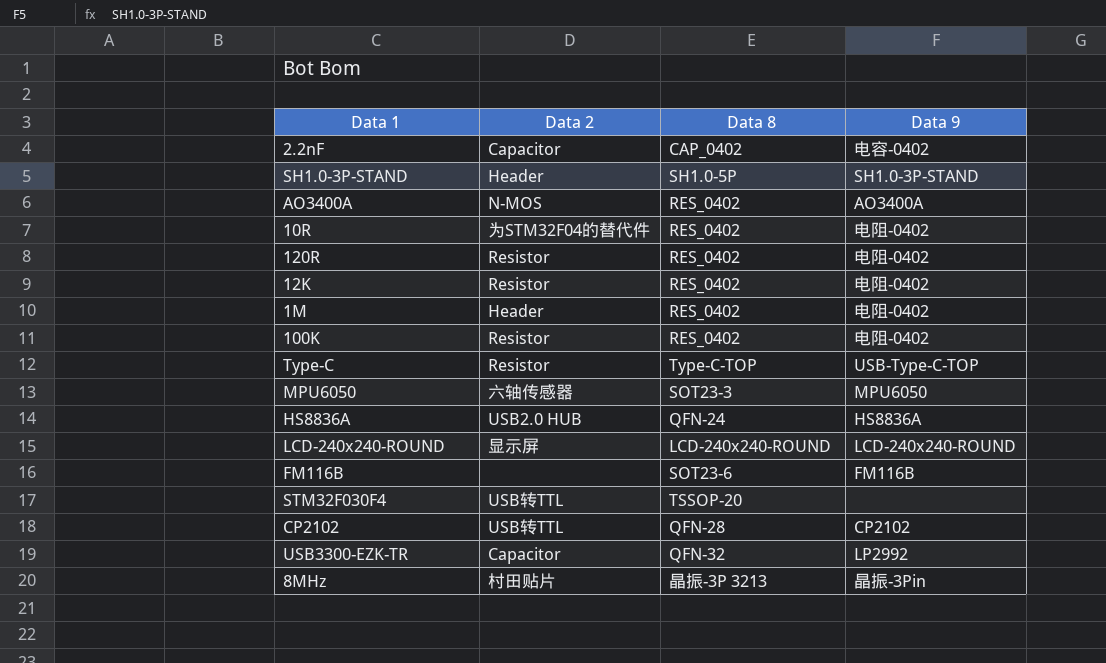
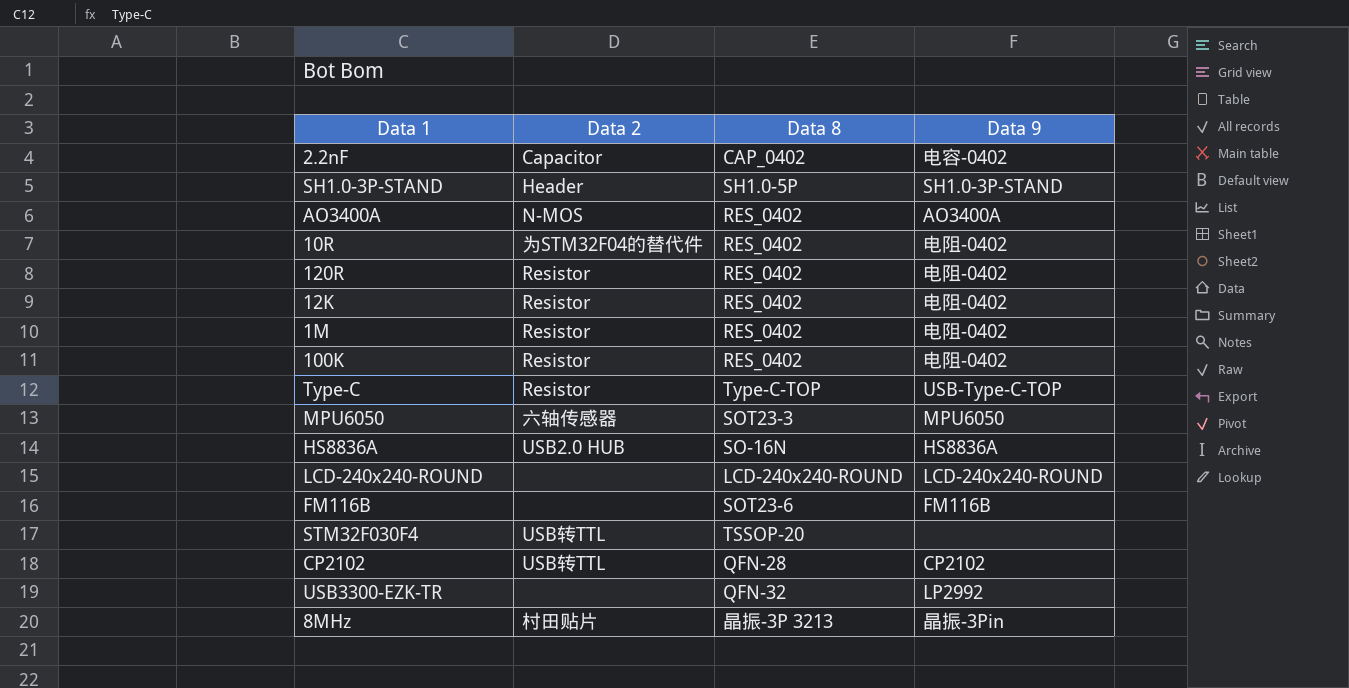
1M | Data 2: Header -> Resistor
HS8836A | Data 8: QFN-24 -> SO-16N
LCD-240x240-ROUND | Data 2: 显示屏 -> none
USB3300-EZK-TR | Data 2: Capacitor -> none

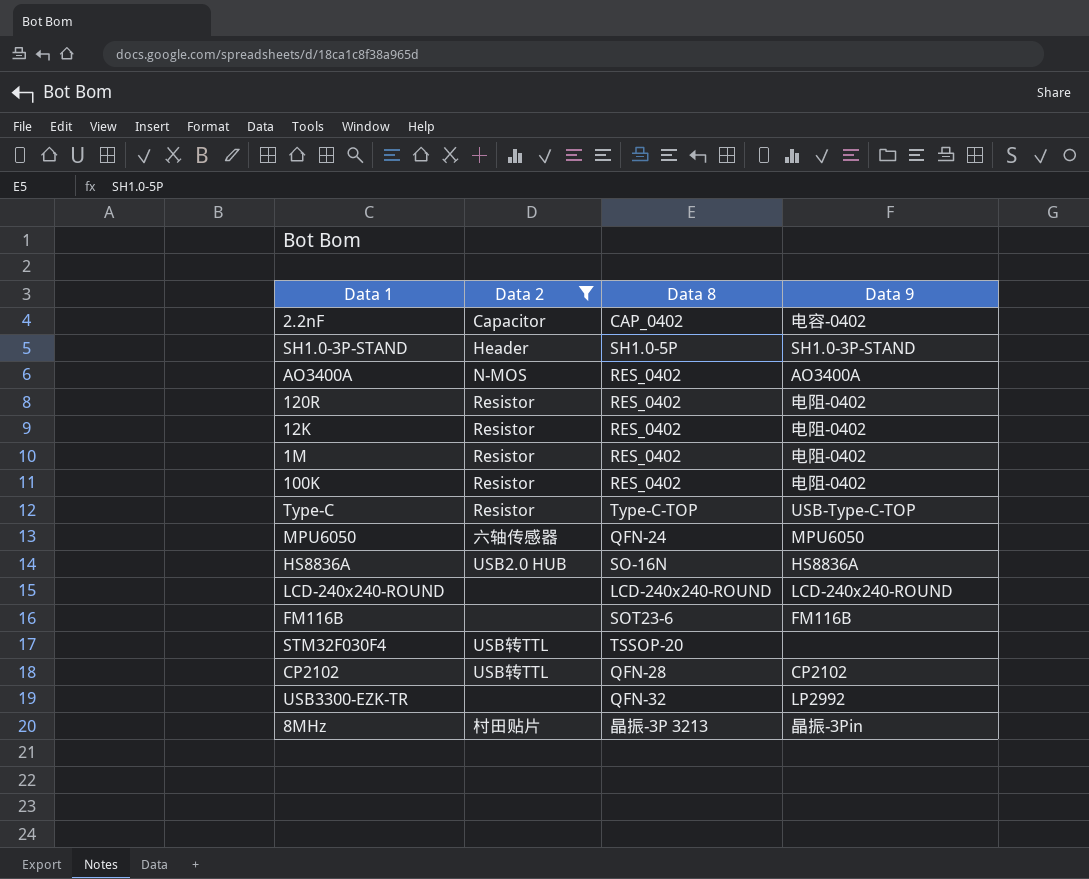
filter: none -> Data 2 != 为STM32F04的替代件
MPU6050 | Data 8: SOT23-3 -> QFN-24

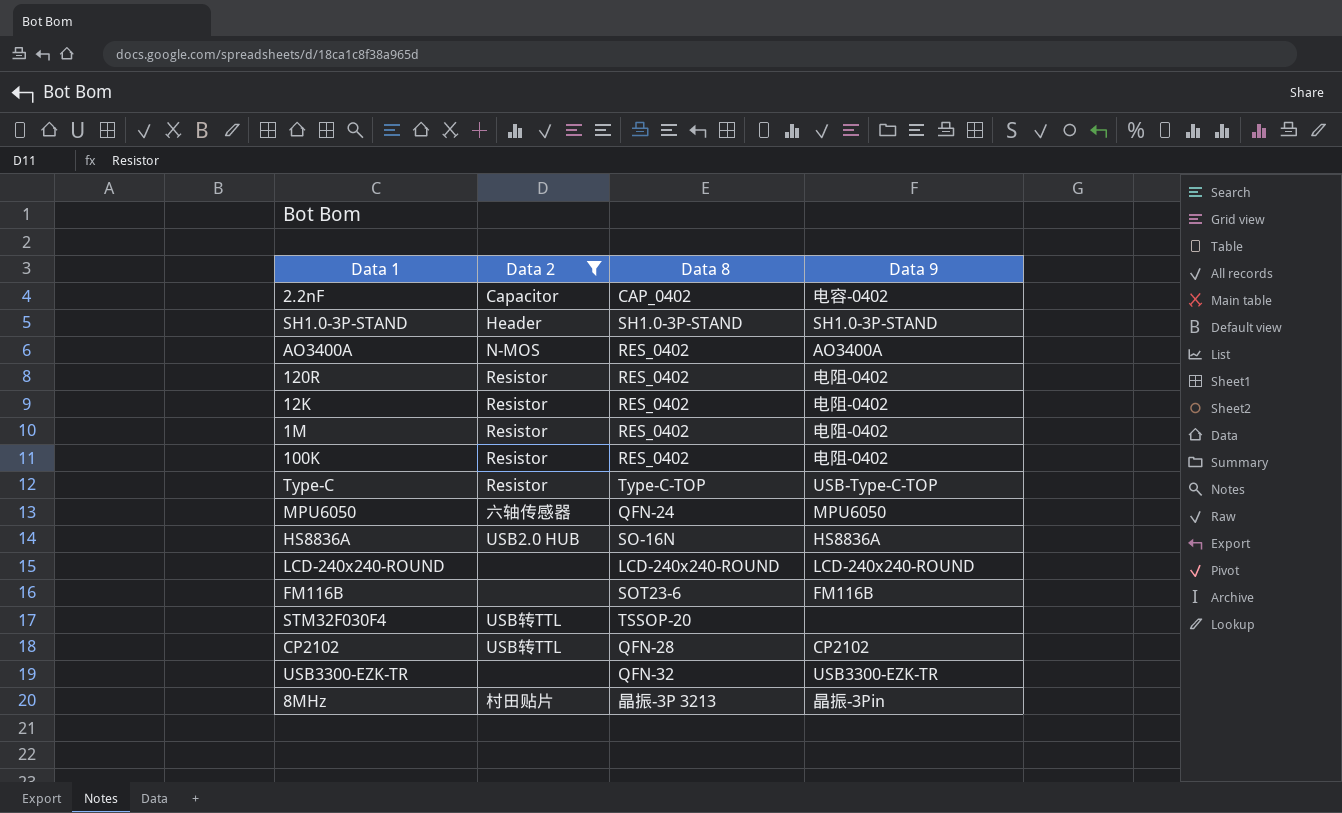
SH1.0-3P-STAND | Data 8: SH1.0-5P -> SH1.0-3P-STAND
USB3300-EZK-TR | Data 9: LP2992 -> USB3300-EZK-TR

